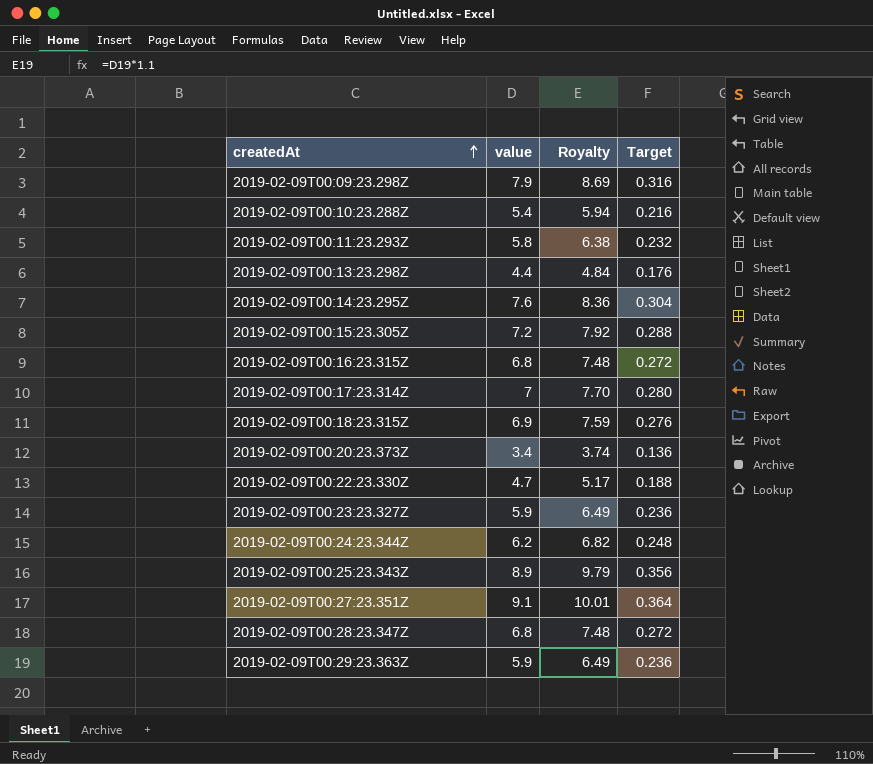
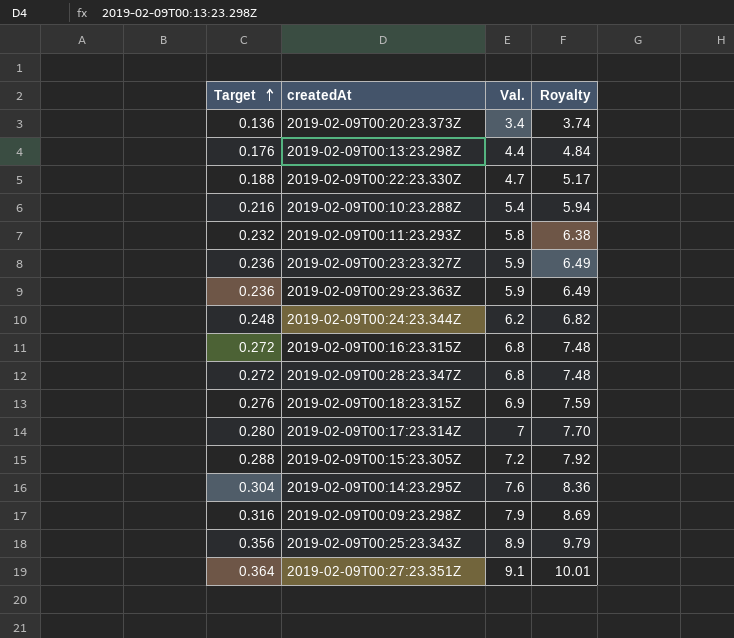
row order: createdAt ascending -> Target ascending
column Target | position: 4 -> 1
column name: value -> Val.

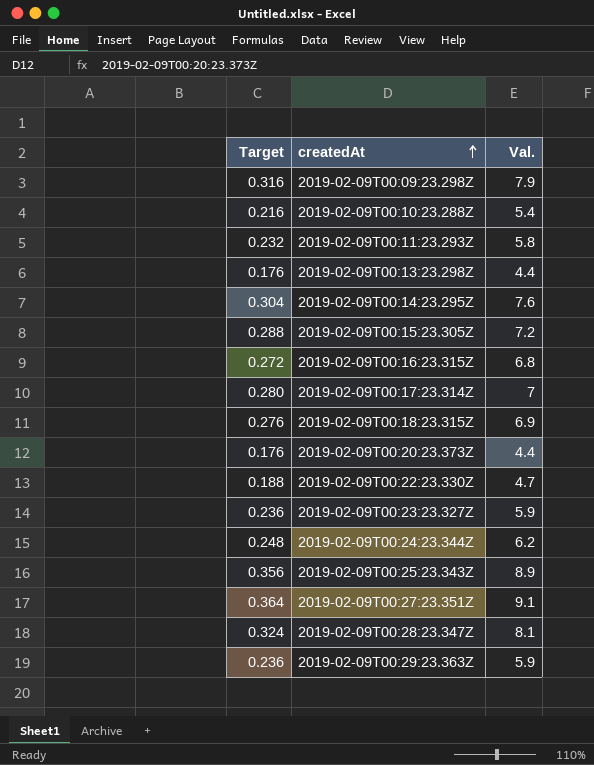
row order: Target ascending -> createdAt ascending
column Royalty | formula: [Val.] * 1.1 -> none
2019-02-09T00:20:23.373Z | Target: 0.136 -> 0.176
2019-02-09T00:20:23.373Z | Val.: 3.4 -> 4.4
2019-02-09T00:28:23.347Z | Target: 0.272 -> 0.324
2019-02-09T00:28:23.347Z | Val.: 6.8 -> 8.1

